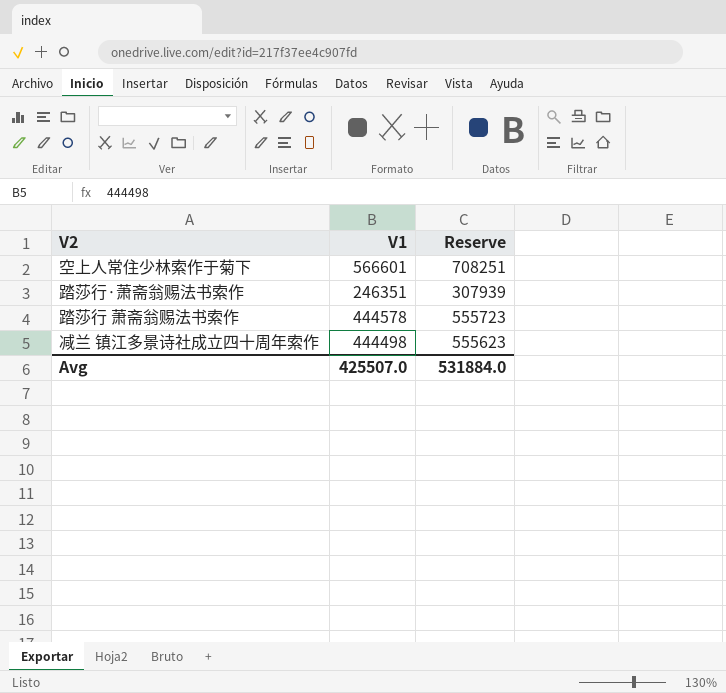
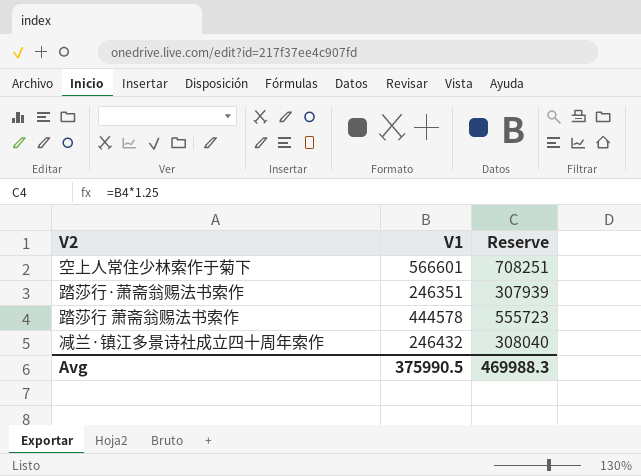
row 减兰 镇江多景诗社成立四十周年索作: 444498 | 555623 -> none
row 减兰·镇江多景诗社成立四十周年索作: none -> 246432 | 308040
Avg | V1: 425507.0 -> 375990.5
Avg | Reserve: 531884.0 -> 469988.3

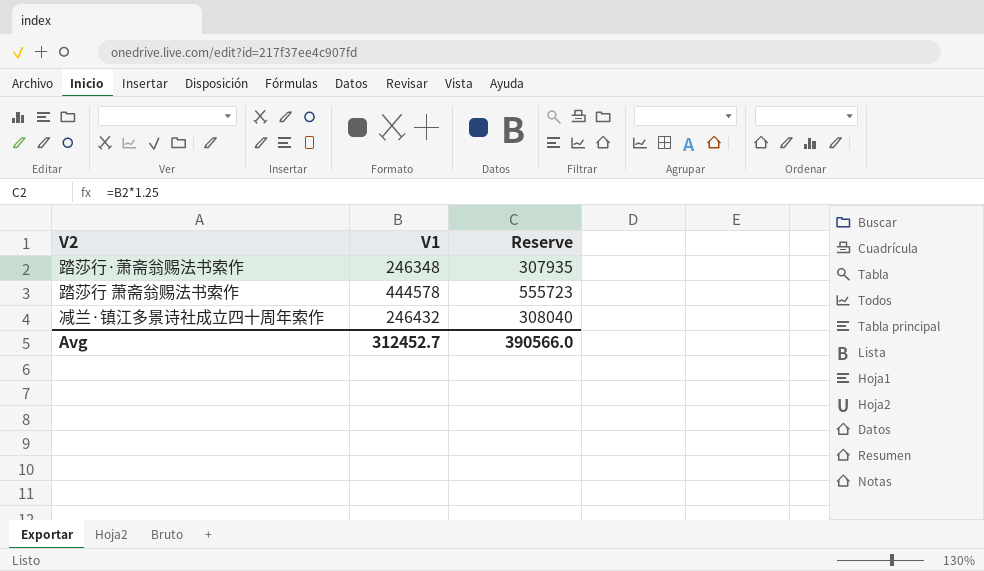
row 空上人常住少林索作于菊下: 566601 | 708251 -> none
踏莎行·萧斋翁赐法书索作 | V1: 246351 -> 246348
踏莎行·萧斋翁赐法书索作 | Reserve: 307939 -> 307935
Avg | V1: 375990.5 -> 312452.7
Avg | Reserve: 469988.3 -> 390566.0

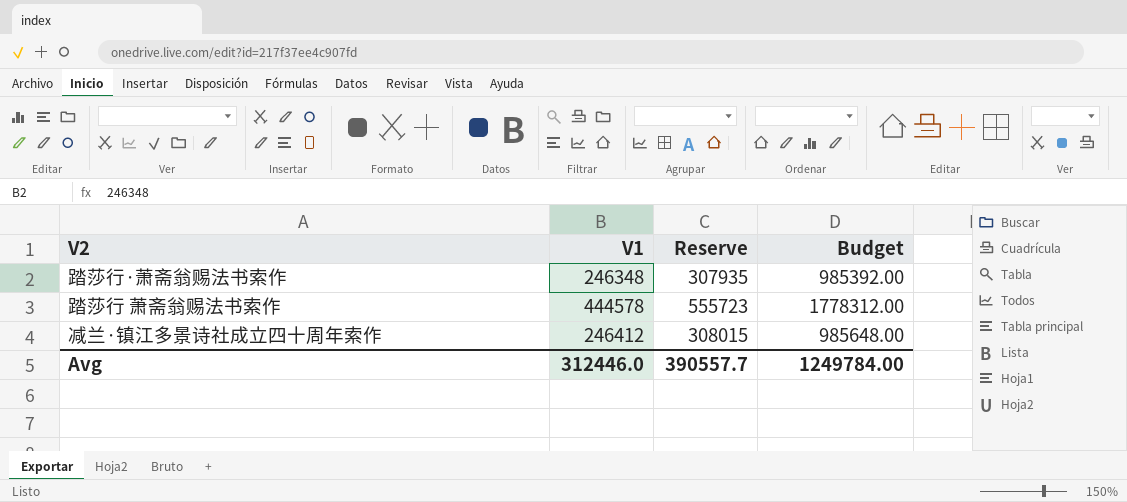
column Budget | formula: none -> [V1] * 4
减兰·镇江多景诗社成立四十周年索作 | V1: 246432 -> 246412
减兰·镇江多景诗社成立四十周年索作 | Reserve: 308040 -> 308015
Avg | V1: 312452.7 -> 312446.0
Avg | Reserve: 390566.0 -> 390557.7

